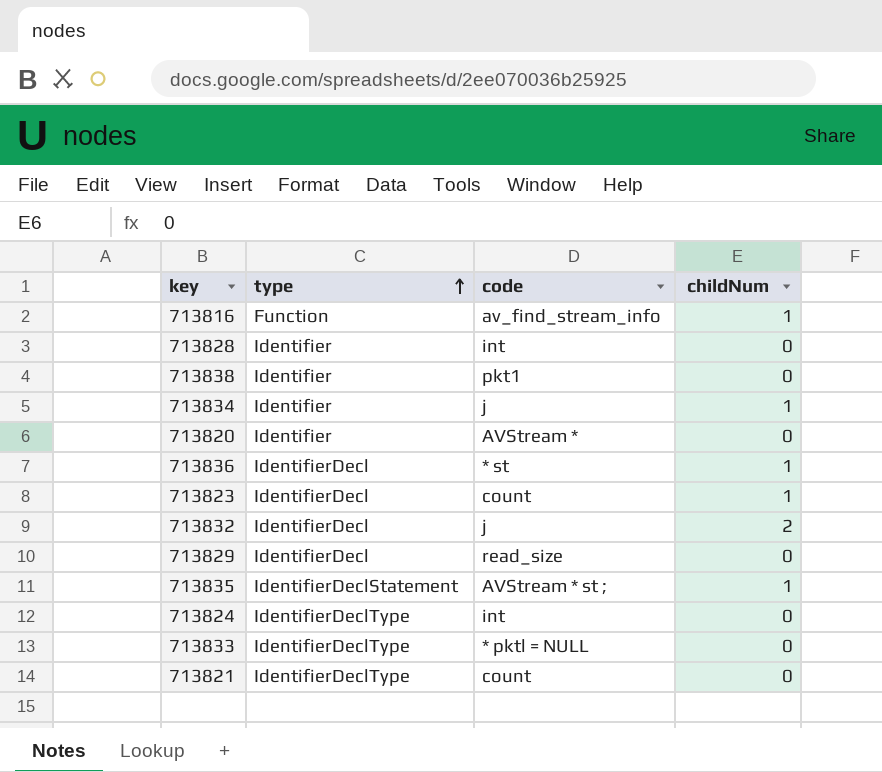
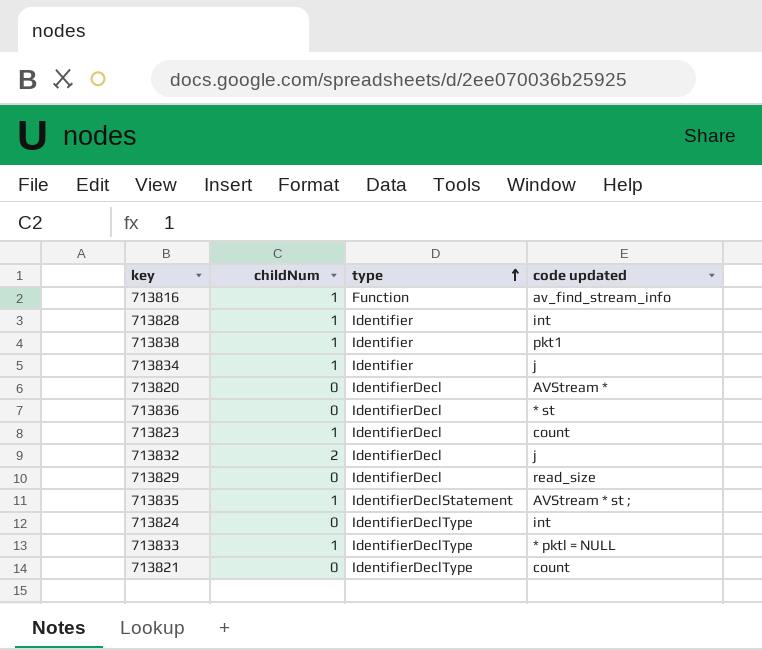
column childNum | position: 4 -> 2
column name: code -> code updated
713828 | childNum: 0 -> 1
713838 | childNum: 0 -> 1
713820 | type: Identifier -> IdentifierDecl
713836 | childNum: 1 -> 0
713833 | childNum: 0 -> 1

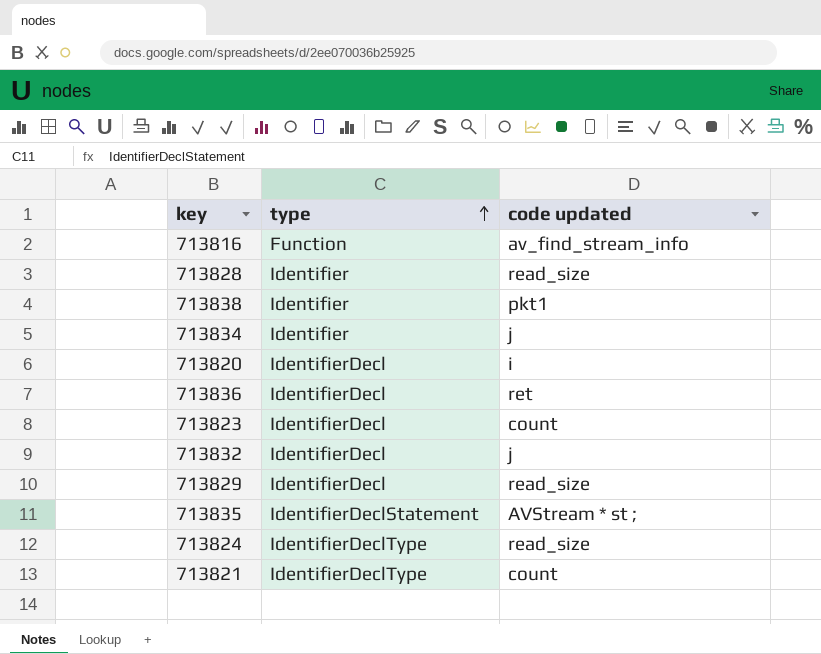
column childNum | position: 2 -> none
row 713833: 1 | IdentifierDeclType | * pktl = NULL -> none
713828 | code updated: int -> read_size
713820 | code updated: AVStream * -> i
713836 | code updated: * st -> ret
713824 | code updated: int -> read_size

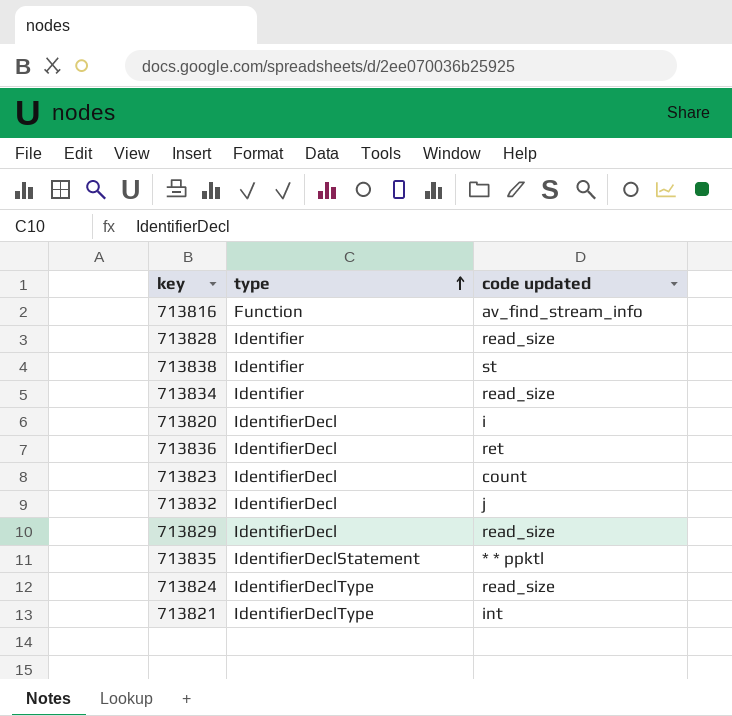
713838 | code updated: pkt1 -> st
713834 | code updated: j -> read_size
713835 | code updated: AVStream * st ; -> * * ppktl
713821 | code updated: count -> int

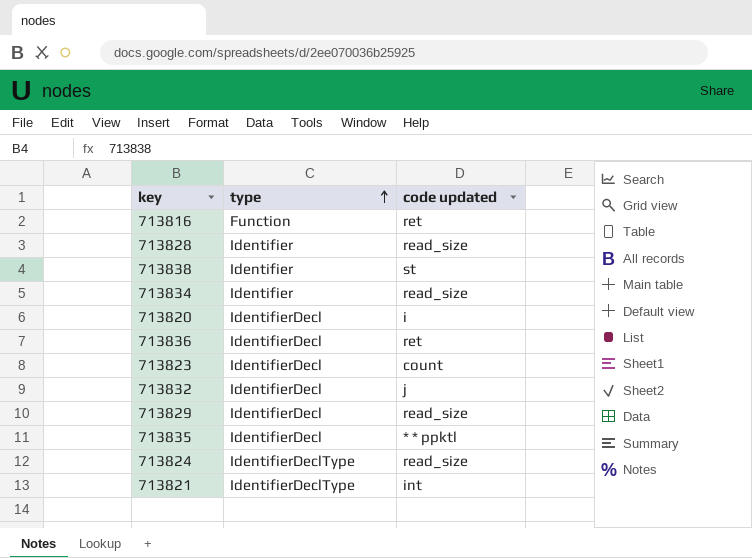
713816 | code updated: av_find_stream_info -> ret
713835 | type: IdentifierDeclStatement -> IdentifierDecl

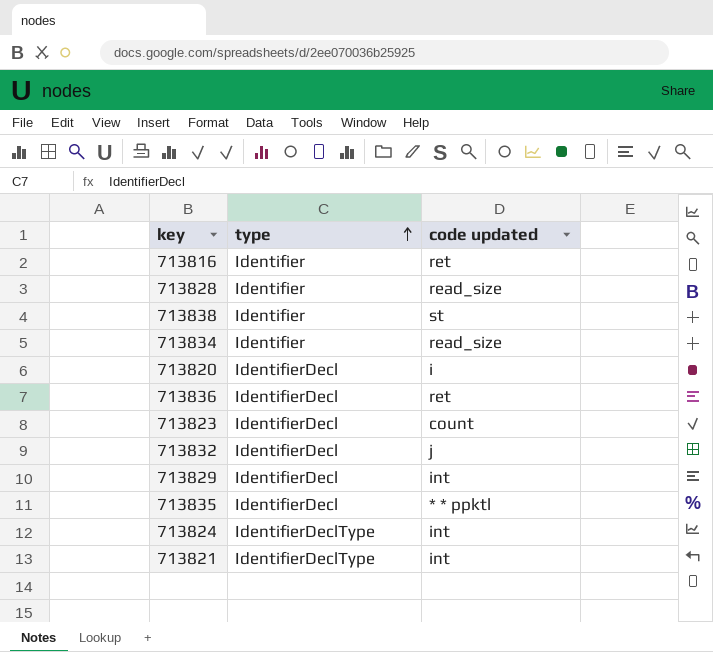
713816 | type: Function -> Identifier
713829 | code updated: read_size -> int
713824 | code updated: read_size -> int

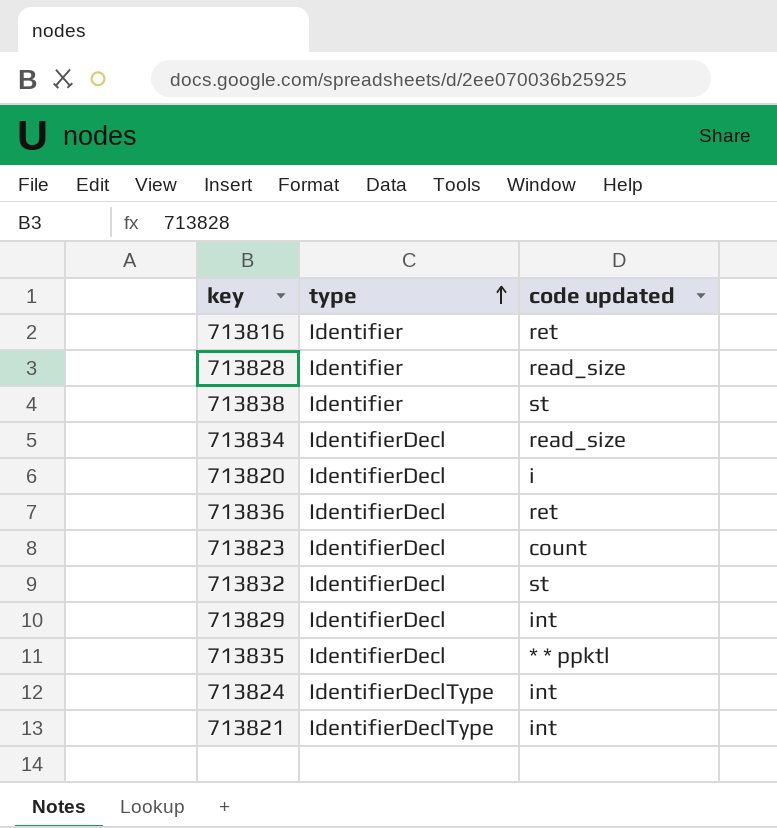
713834 | type: Identifier -> IdentifierDecl
713832 | code updated: j -> st

